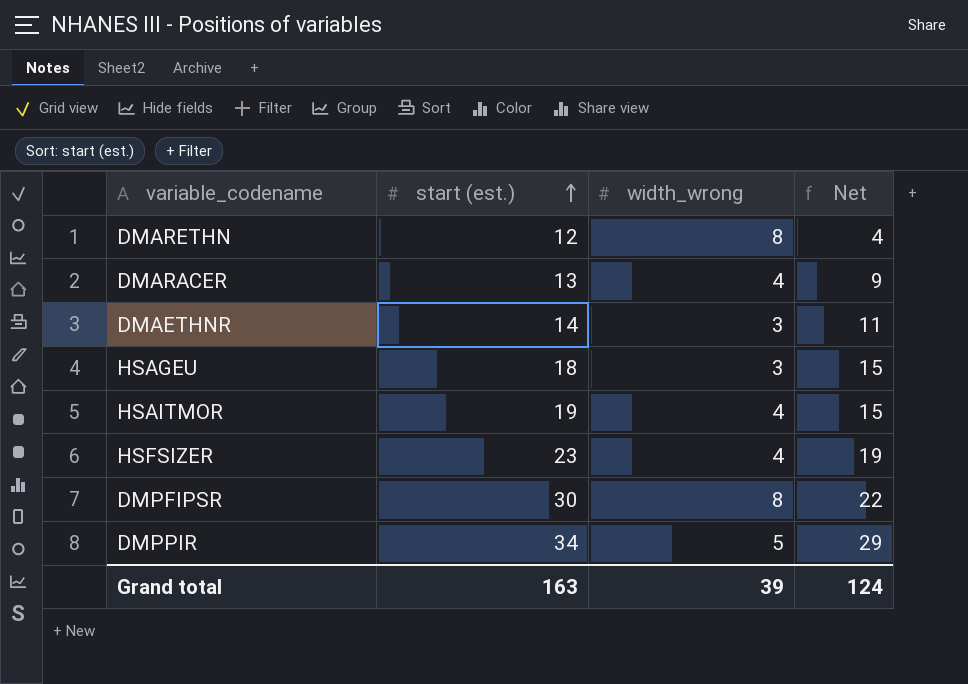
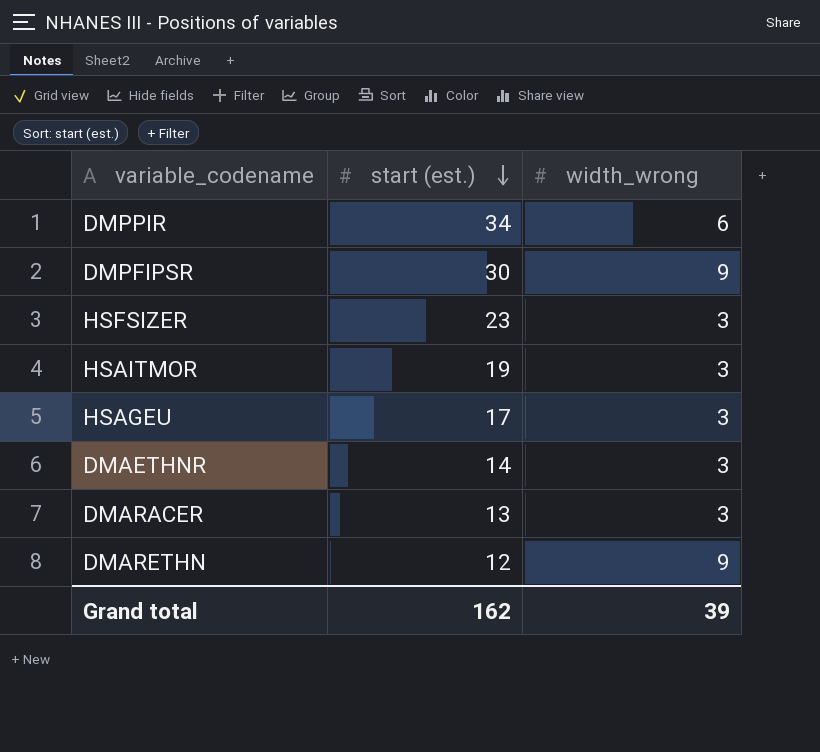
row order: start (est.) ascending -> start (est.) descending
column Net | formula: [start (est.)] - [width_wrong] -> none
DMPPIR | width_wrong: 5 -> 6
DMPFIPSR | width_wrong: 8 -> 9
HSFSIZER | width_wrong: 4 -> 3
HSAITMOR | width_wrong: 4 -> 3
HSAGEU | start (est.): 18 -> 17
DMARACER | width_wrong: 4 -> 3
DMARETHN | width_wrong: 8 -> 9
Grand total | start (est.): 163 -> 162

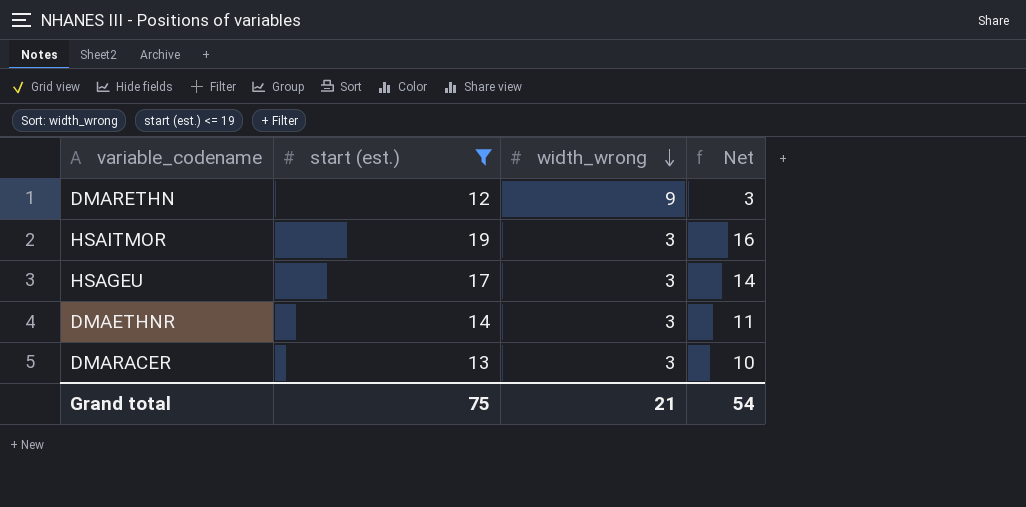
filter: none -> start (est.) <= 19
row order: start (est.) descending -> width_wrong descending
column Net | formula: none -> [start (est.)] - [width_wrong]
Grand total | start (est.): 162 -> 75
Grand total | width_wrong: 39 -> 21

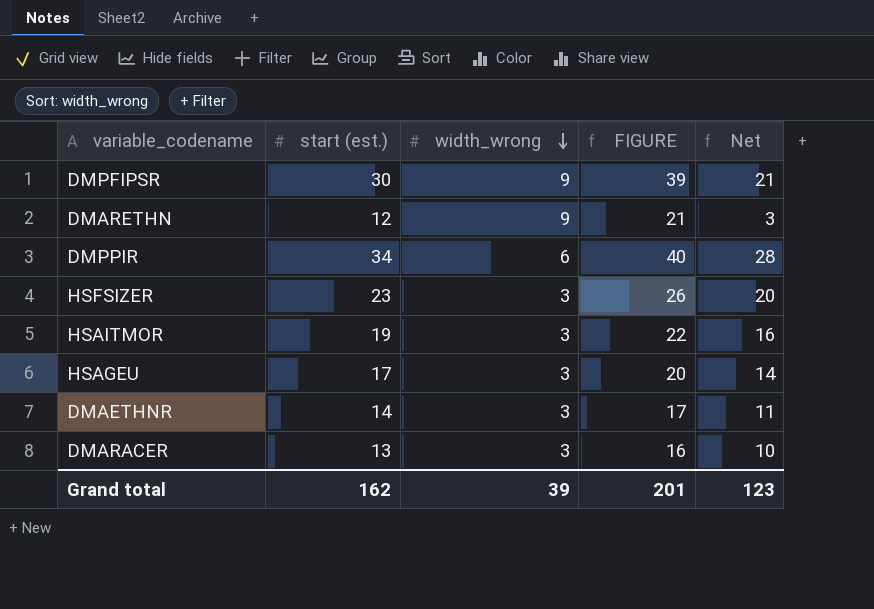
filter: start (est.) <= 19 -> none
column FIGURE | formula: none -> [start (est.)] + [width_wrong]
Grand total | start (est.): 75 -> 162
Grand total | width_wrong: 21 -> 39
Grand total | Net: 54 -> 123

